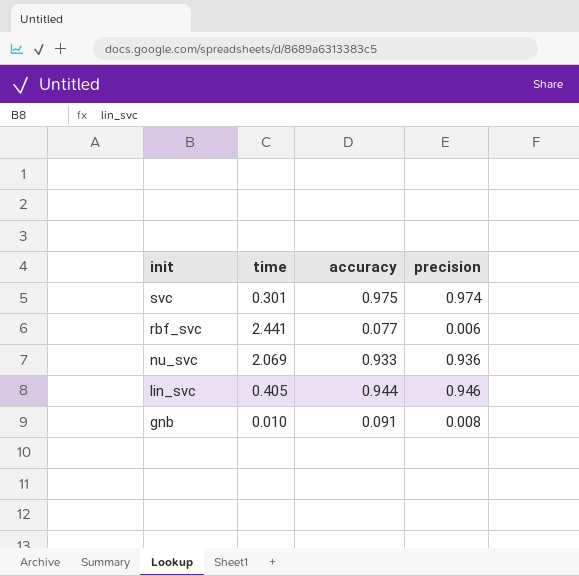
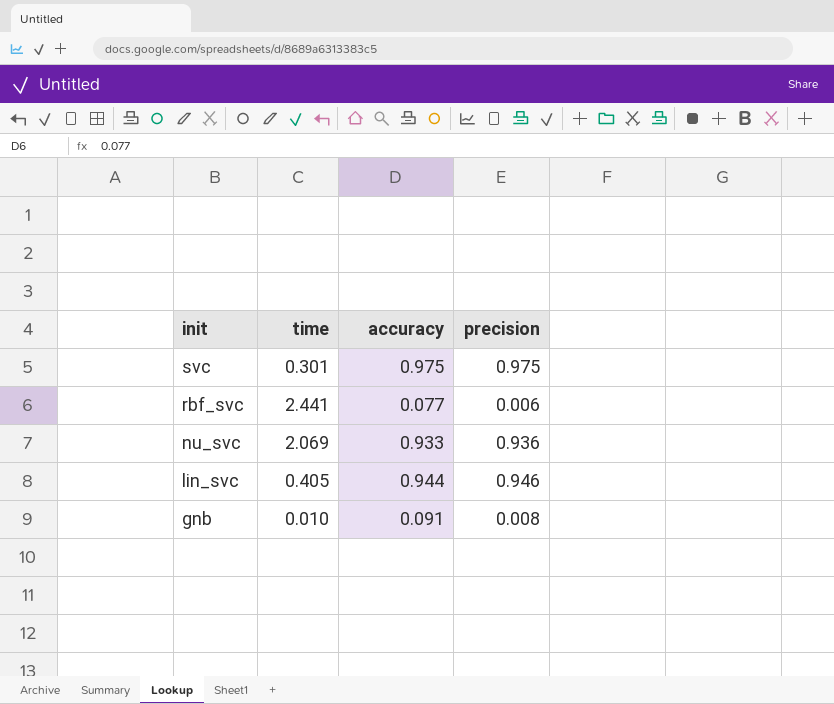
svc | precision: 0.974 -> 0.975

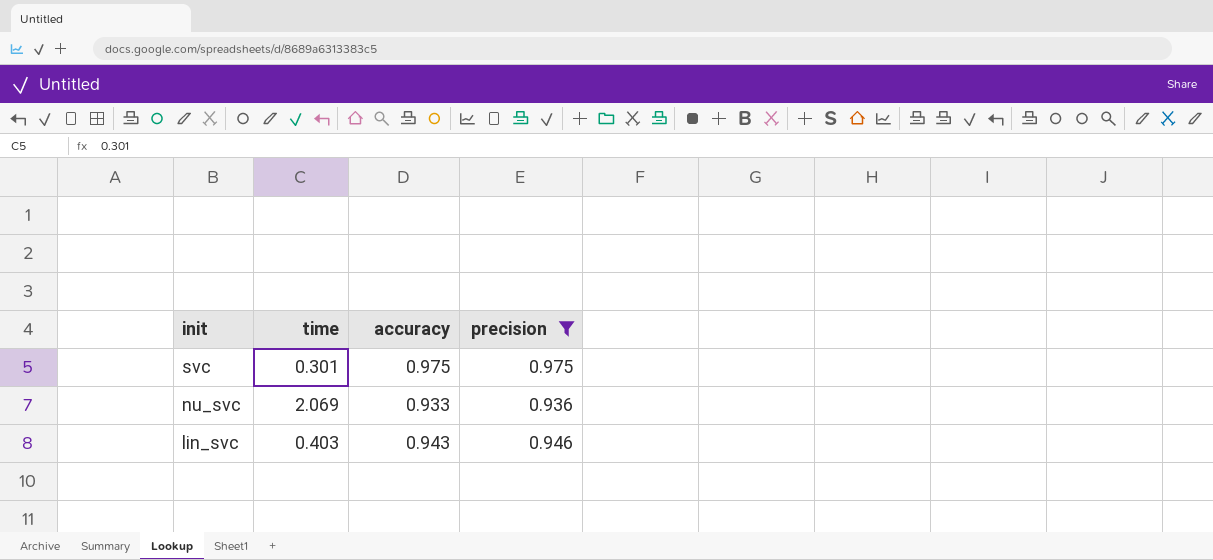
filter: none -> precision >= 0.936
lin_svc | time: 0.405 -> 0.403
lin_svc | accuracy: 0.944 -> 0.943

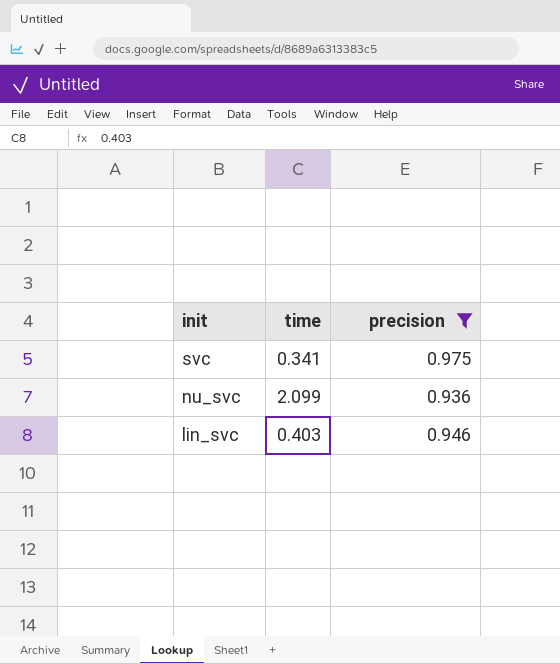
column accuracy | position: 3 -> none
svc | time: 0.301 -> 0.341
nu_svc | time: 2.069 -> 2.099

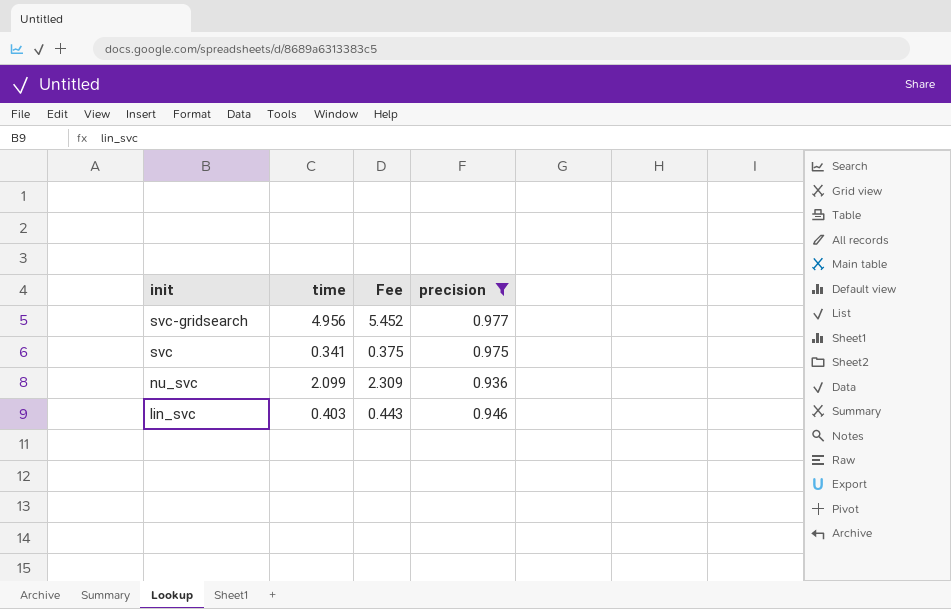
column Fee | formula: none -> [time] * 1.1
row svc-gridsearch: none -> 4.956 | 5.452 | 0.977

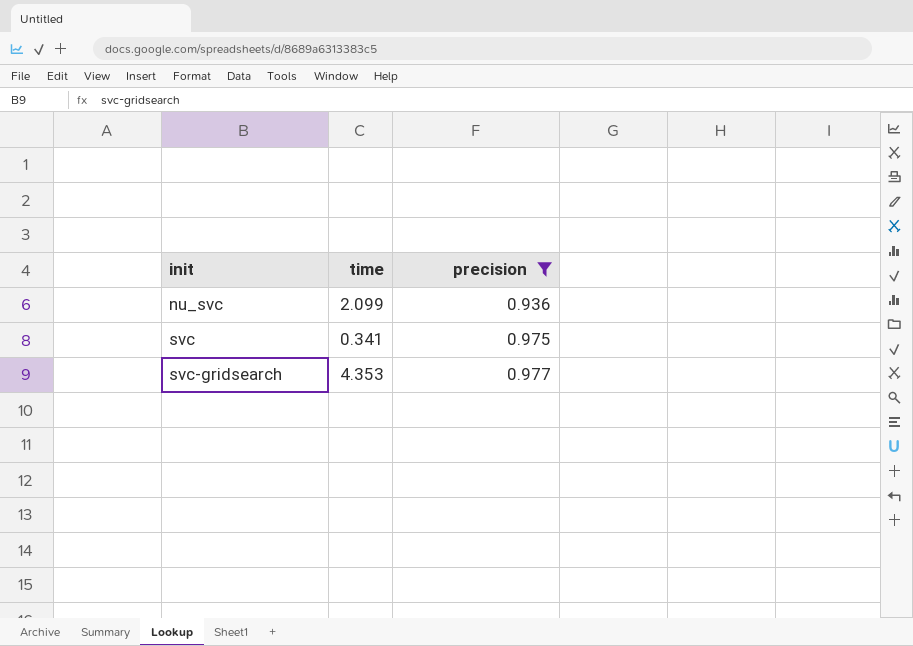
row order: init descending -> init ascending
column Fee | formula: [time] * 1.1 -> none
row lin_svc: 0.403 | 0.443 | 0.946 -> none
svc-gridsearch | time: 4.956 -> 4.353

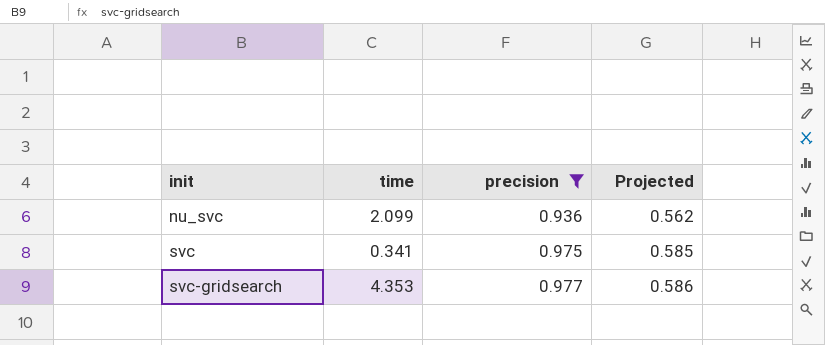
column Projected | formula: none -> [precision] * 0.6

